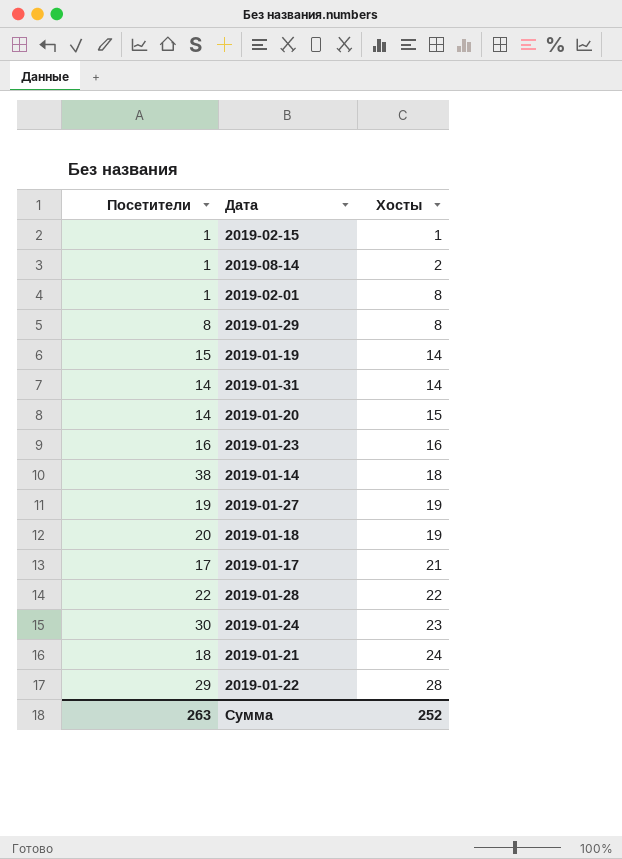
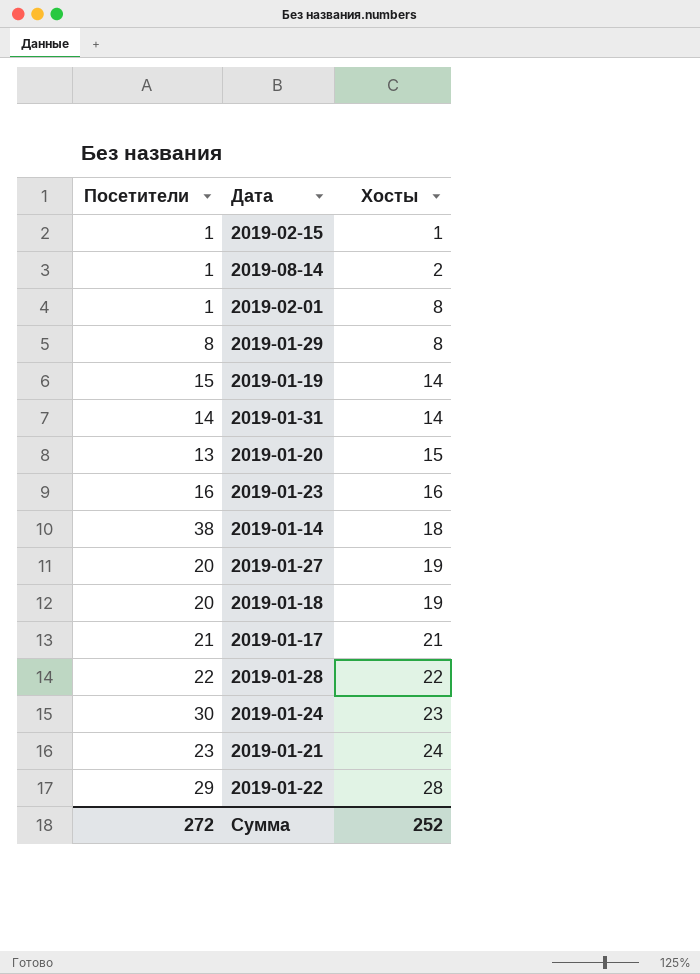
2019-01-20 | Посетители: 14 -> 13
2019-01-27 | Посетители: 19 -> 20
2019-01-17 | Посетители: 17 -> 21
2019-01-21 | Посетители: 18 -> 23
Сумма | Посетители: 263 -> 272

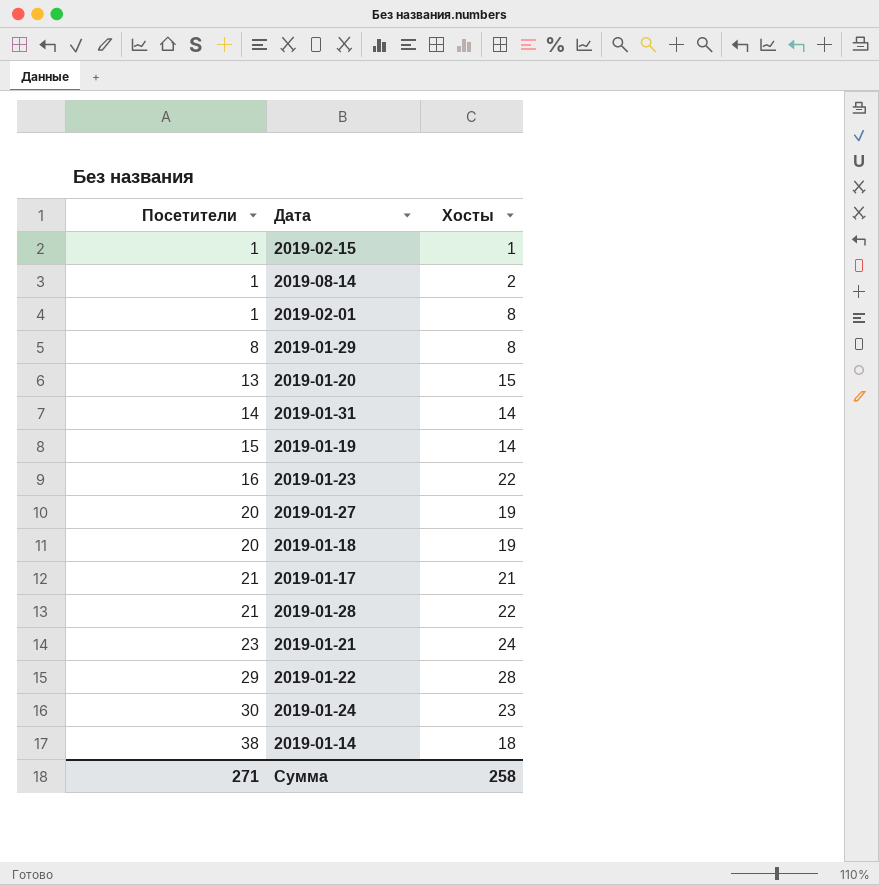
row order: Хосты ascending -> Посетители ascending
2019-01-23 | Хосты: 16 -> 22
2019-01-28 | Посетители: 22 -> 21
Сумма | Посетители: 272 -> 271
Сумма | Хосты: 252 -> 258

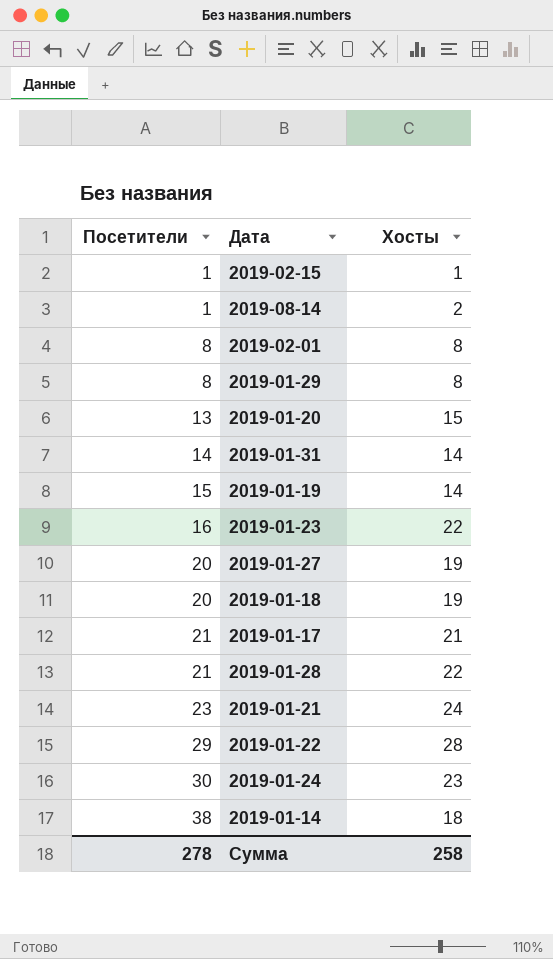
2019-02-01 | Посетители: 1 -> 8
Сумма | Посетители: 271 -> 278

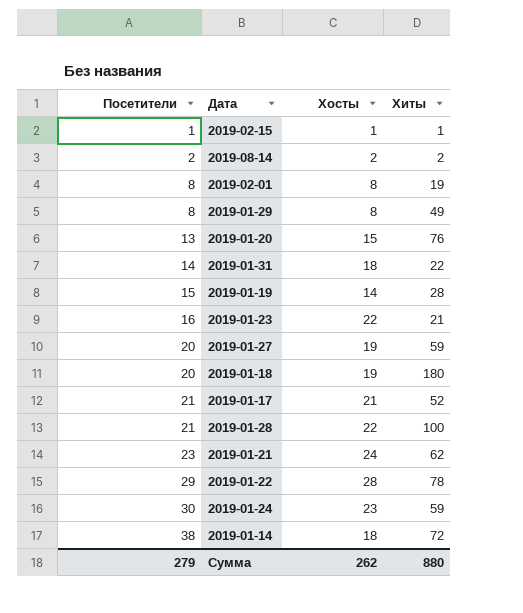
column Хиты | position: none -> 4
2019-08-14 | Посетители: 1 -> 2
2019-01-31 | Хосты: 14 -> 18
Сумма | Посетители: 278 -> 279
Сумма | Хосты: 258 -> 262

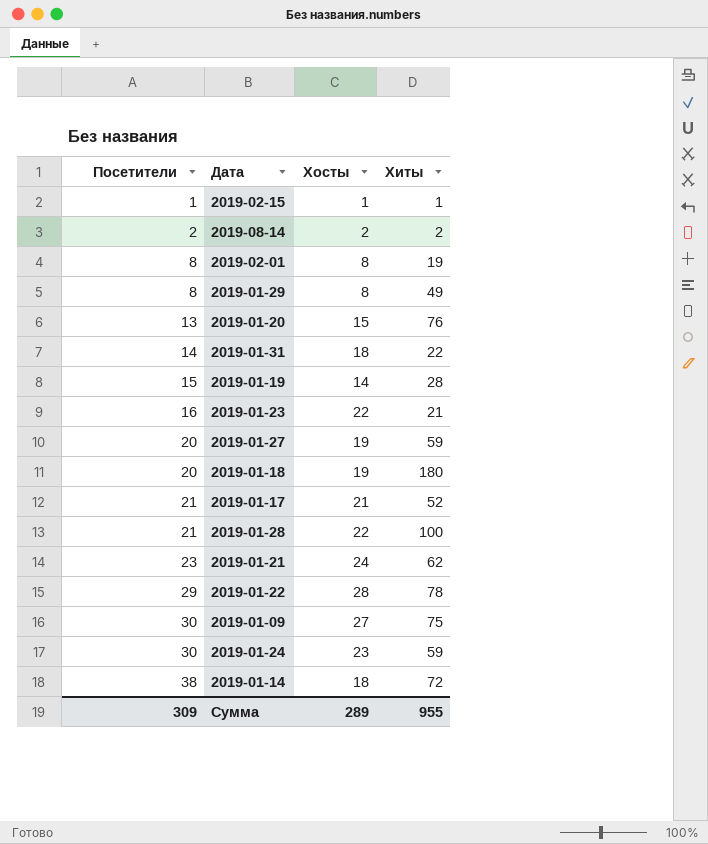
row 2019-01-09: none -> 30 | 27 | 75
Сумма | Посетители: 279 -> 309
Сумма | Хосты: 262 -> 289
Сумма | Хиты: 880 -> 955

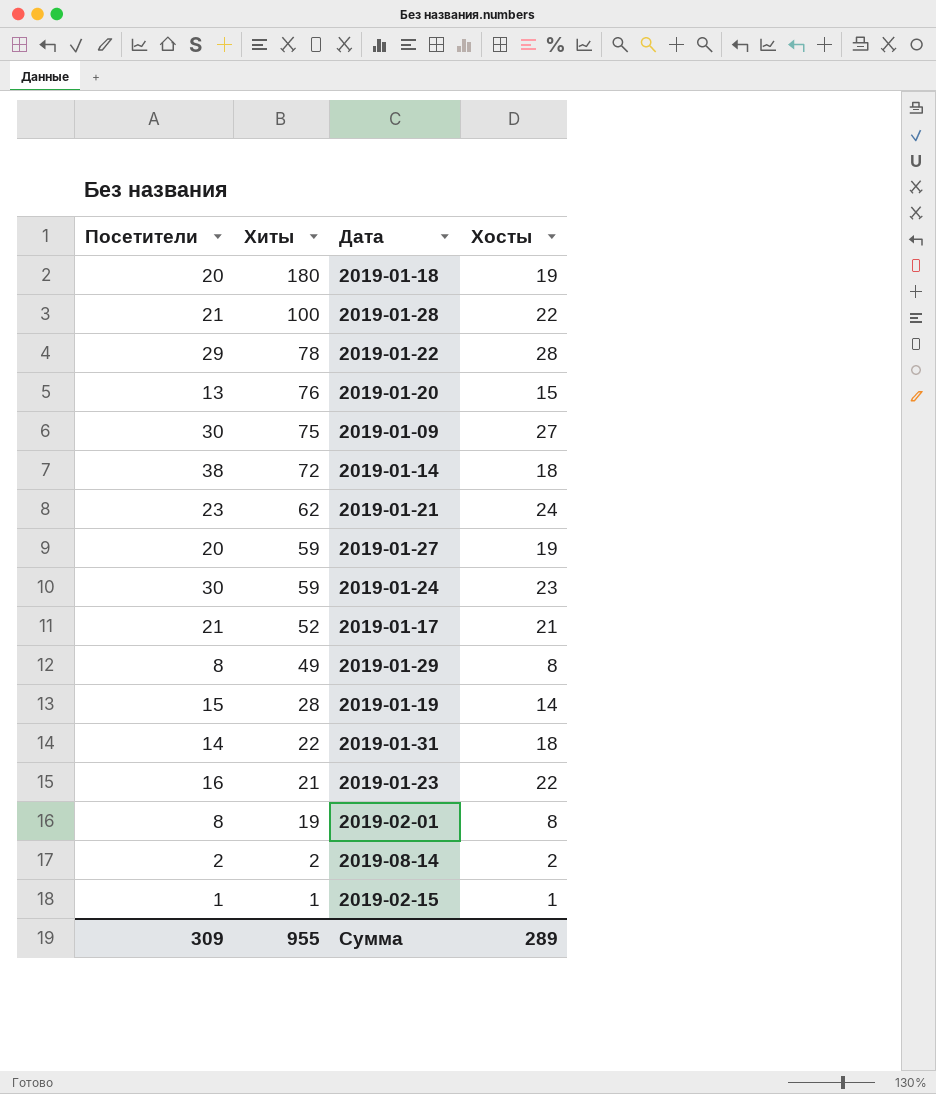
row order: Посетители ascending -> Хиты descending
column Хиты | position: 4 -> 2

